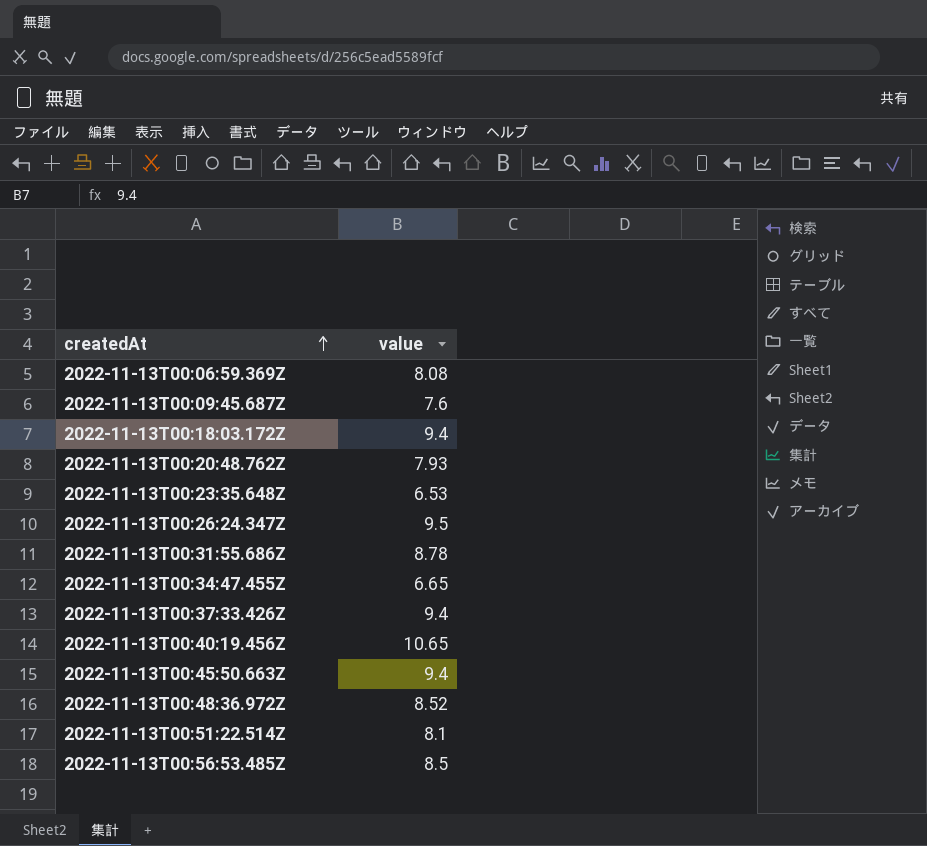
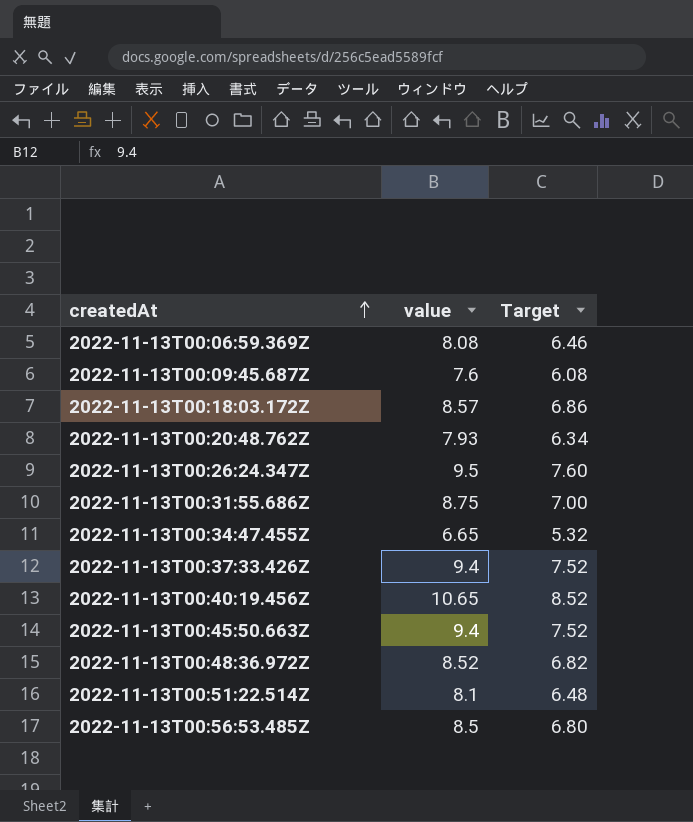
column Target | formula: none -> [value] * 0.8
row 2022-11-13T00:23:35.648Z: 6.53 -> none
2022-11-13T00:18:03.172Z | value: 9.4 -> 8.57
2022-11-13T00:31:55.686Z | value: 8.78 -> 8.75

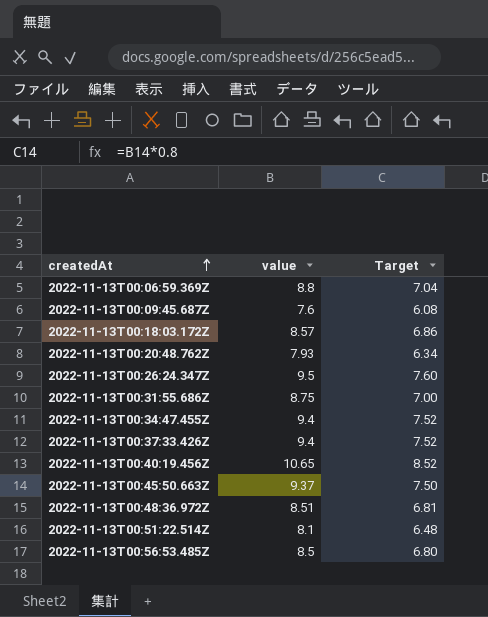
2022-11-13T00:06:59.369Z | value: 8.08 -> 8.8
2022-11-13T00:06:59.369Z | Target: 6.46 -> 7.04
2022-11-13T00:34:47.455Z | value: 6.65 -> 9.4
2022-11-13T00:34:47.455Z | Target: 5.32 -> 7.52
2022-11-13T00:45:50.663Z | value: 9.4 -> 9.37
2022-11-13T00:45:50.663Z | Target: 7.52 -> 7.50
2022-11-13T00:48:36.972Z | value: 8.52 -> 8.51
2022-11-13T00:48:36.972Z | Target: 6.82 -> 6.81

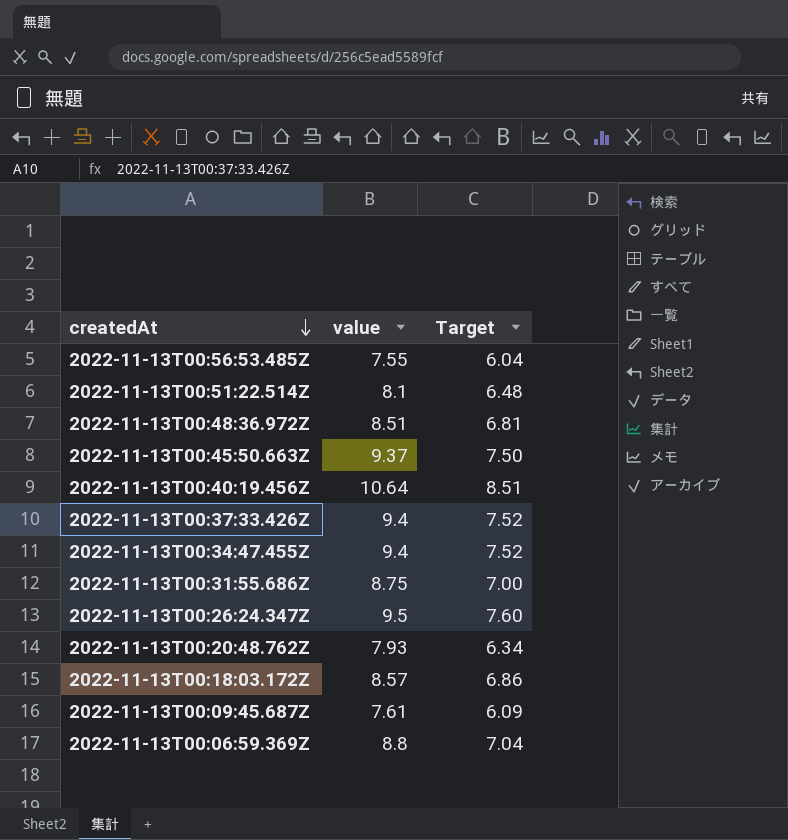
row order: createdAt ascending -> createdAt descending
2022-11-13T00:56:53.485Z | value: 8.5 -> 7.55
2022-11-13T00:56:53.485Z | Target: 6.80 -> 6.04
2022-11-13T00:40:19.456Z | value: 10.65 -> 10.64
2022-11-13T00:40:19.456Z | Target: 8.52 -> 8.51
2022-11-13T00:09:45.687Z | value: 7.6 -> 7.61
2022-11-13T00:09:45.687Z | Target: 6.08 -> 6.09

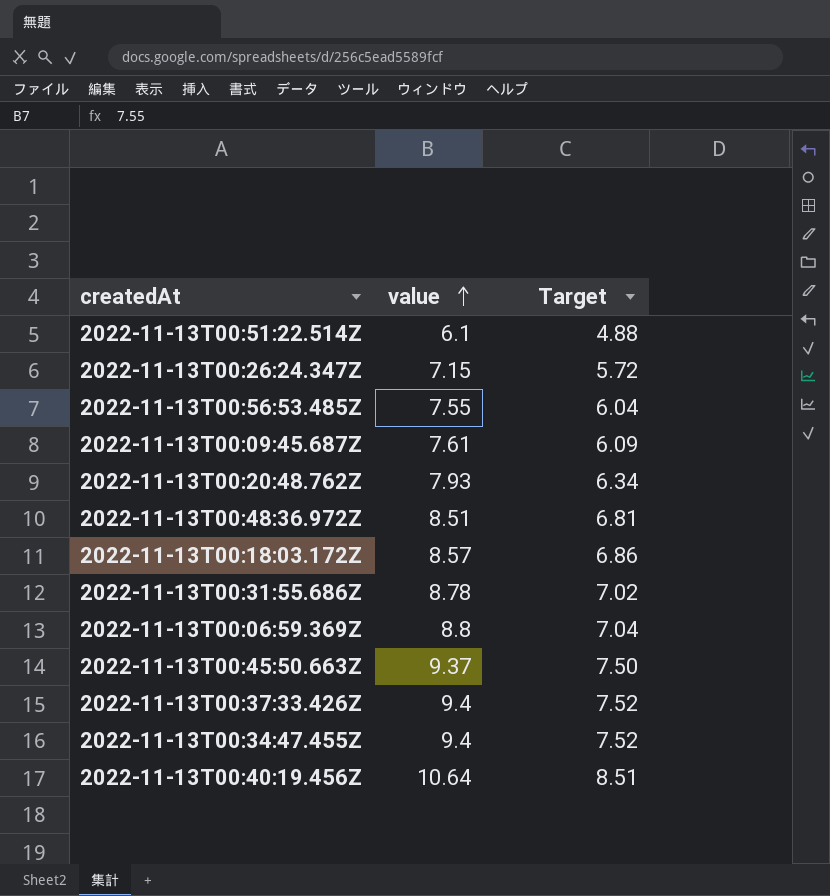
row order: createdAt descending -> value ascending
2022-11-13T00:51:22.514Z | value: 8.1 -> 6.1
2022-11-13T00:51:22.514Z | Target: 6.48 -> 4.88
2022-11-13T00:26:24.347Z | value: 9.5 -> 7.15
2022-11-13T00:26:24.347Z | Target: 7.60 -> 5.72
2022-11-13T00:31:55.686Z | value: 8.75 -> 8.78
2022-11-13T00:31:55.686Z | Target: 7.00 -> 7.02

